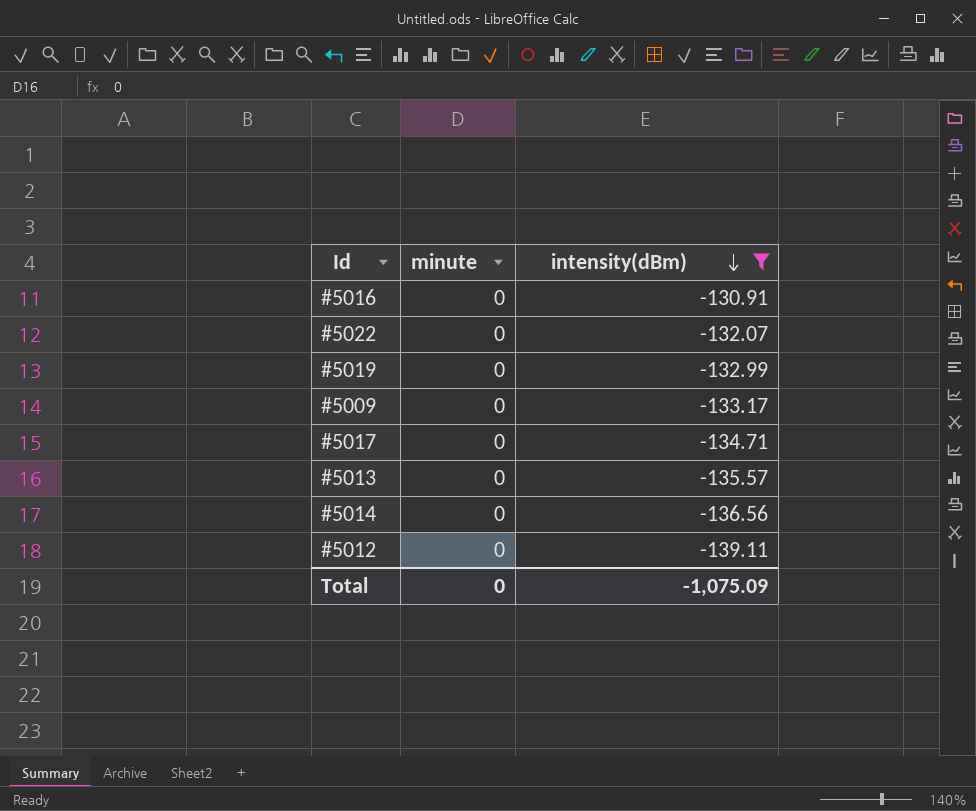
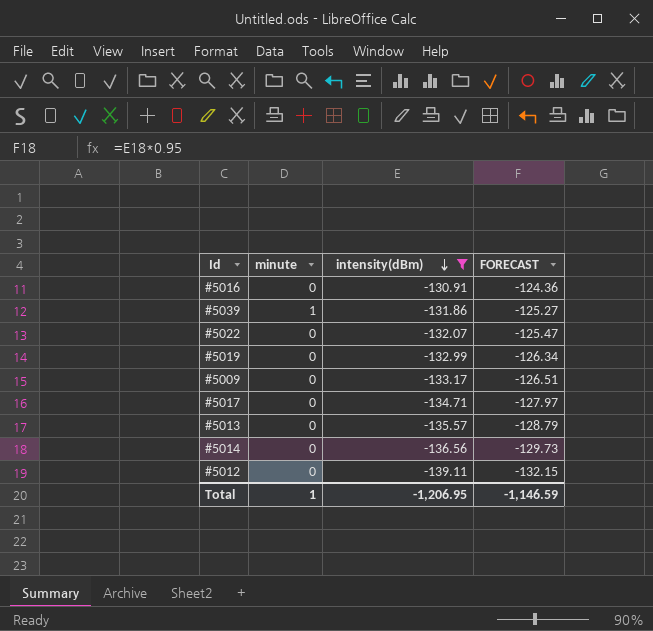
column FORECAST | formula: none -> [intensity(dBm)] * 0.95
row #5039: none -> 1 | -131.86 | -125.27
Total | minute: 0 -> 1
Total | intensity(dBm): -1,075.09 -> -1,206.95

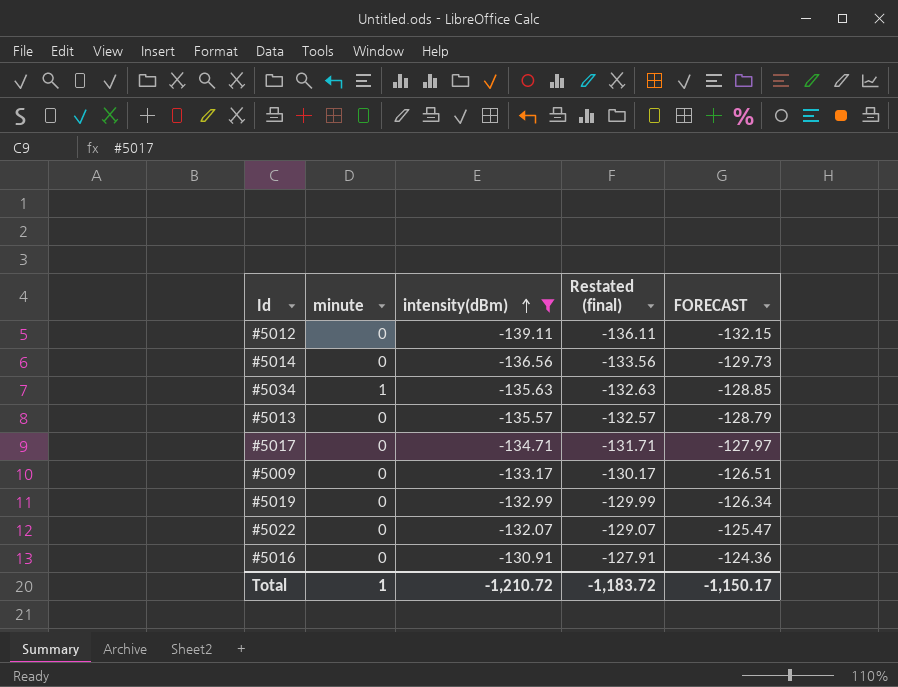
row order: intensity(dBm) descending -> intensity(dBm) ascending
column Restated (final) | formula: none -> [intensity(dBm)] + 3
row #5039: 1 | -131.86 | -125.27 -> none
row #5034: none -> 1 | -135.63 | -132.63 | -128.85
Total | intensity(dBm): -1,206.95 -> -1,210.72
Total | FORECAST: -1,146.59 -> -1,150.17

